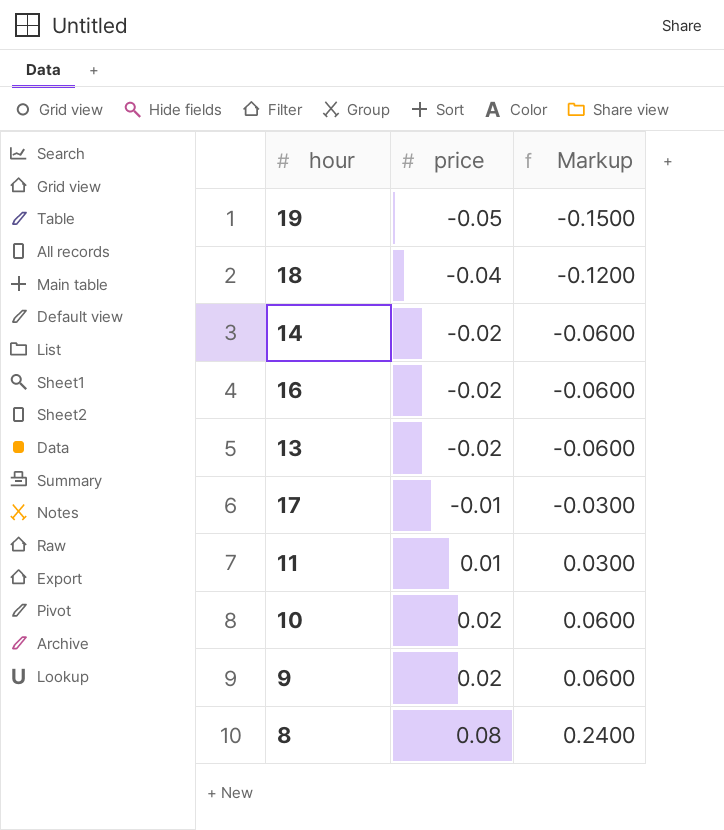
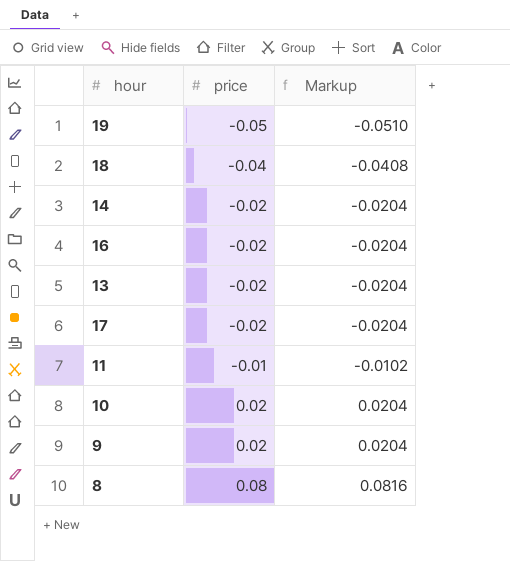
column Markup | formula: [price] * 3 -> [price] * 1.02
17 | price: -0.01 -> -0.02
11 | price: 0.01 -> -0.01

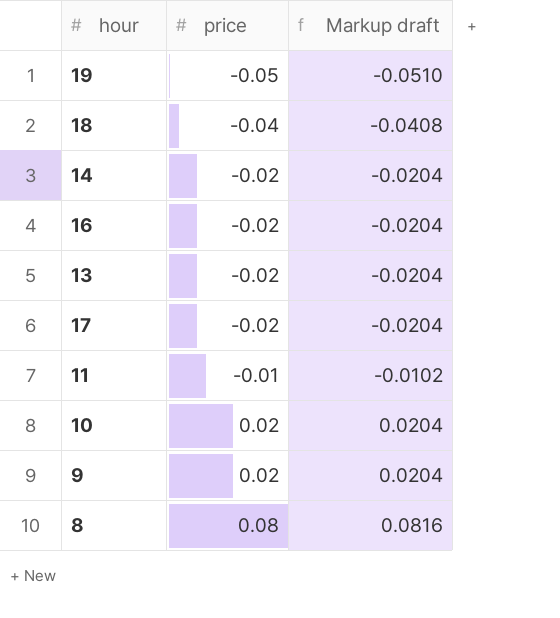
column name: Markup -> Markup draft

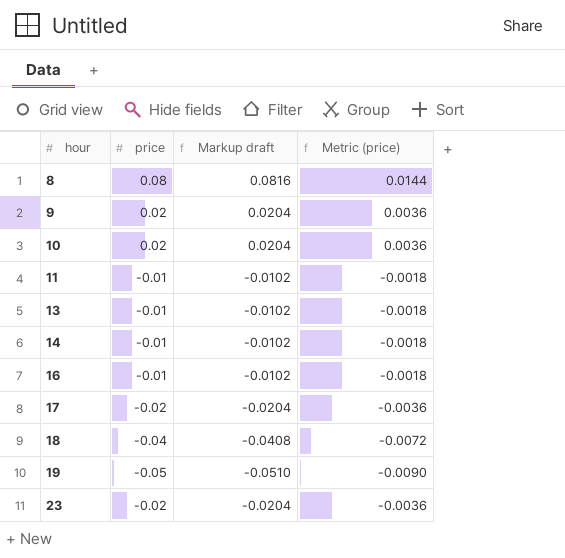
row order: price ascending -> hour ascending
column Metric (price) | formula: none -> [price] * 0.18
13 | price: -0.02 -> -0.01
13 | Markup draft: -0.0204 -> -0.0102
14 | price: -0.02 -> -0.01
14 | Markup draft: -0.0204 -> -0.0102
16 | price: -0.02 -> -0.01
16 | Markup draft: -0.0204 -> -0.0102
row 23: none -> -0.02 | -0.0204 | -0.0036

